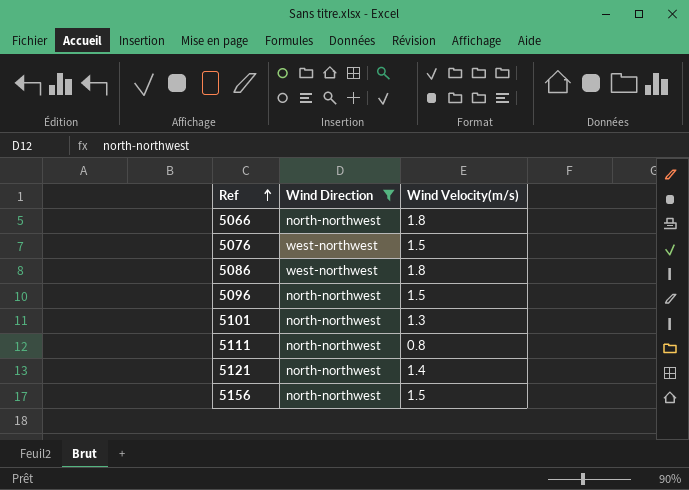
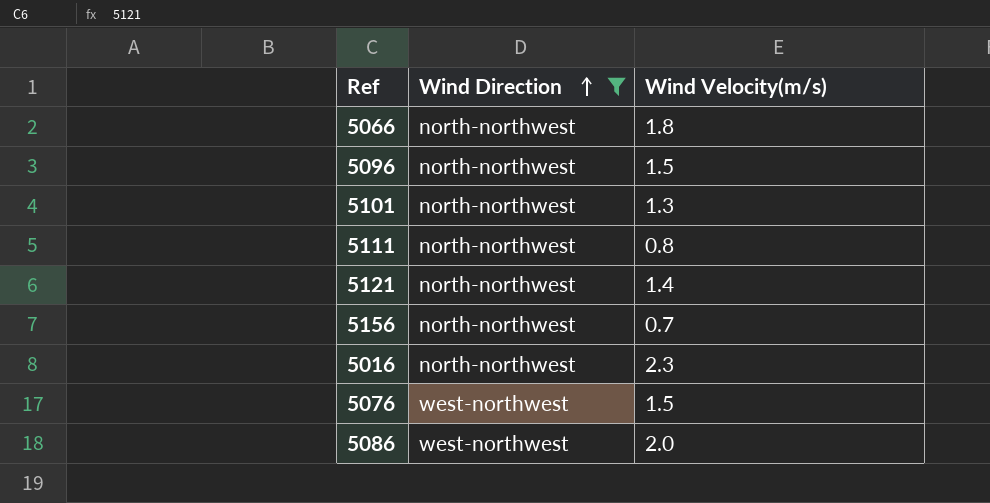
row order: Ref ascending -> Wind Direction ascending
5156 | Wind Velocity(m/s): 1.5 -> 0.7
row 5016: none -> north-northwest | 2.3
5086 | Wind Velocity(m/s): 1.8 -> 2.0

